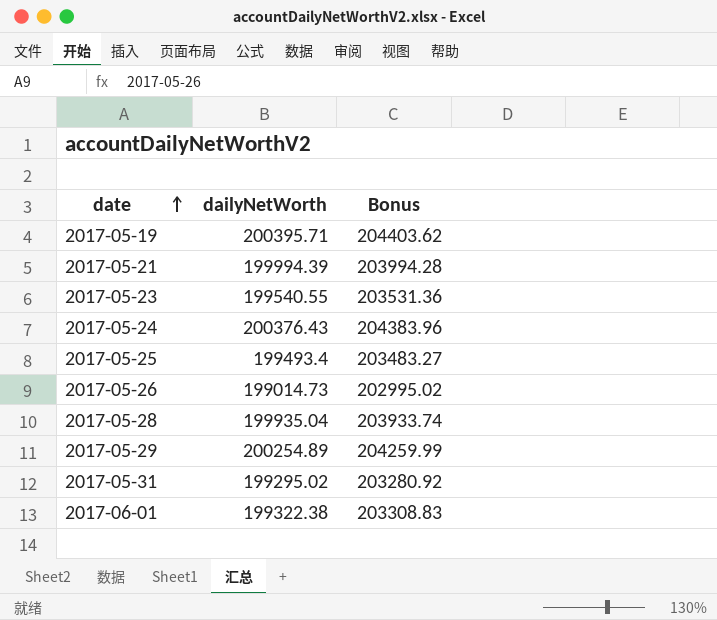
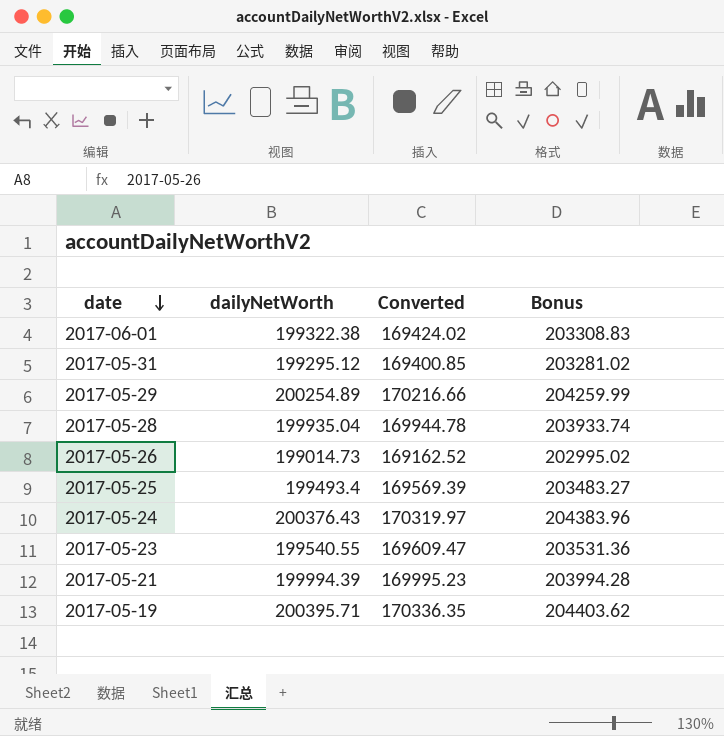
row order: date ascending -> date descending
column Converted | formula: none -> [dailyNetWorth] * 0.85
2017-05-31 | dailyNetWorth: 199295.02 -> 199295.12
2017-05-31 | Bonus: 203280.92 -> 203281.02

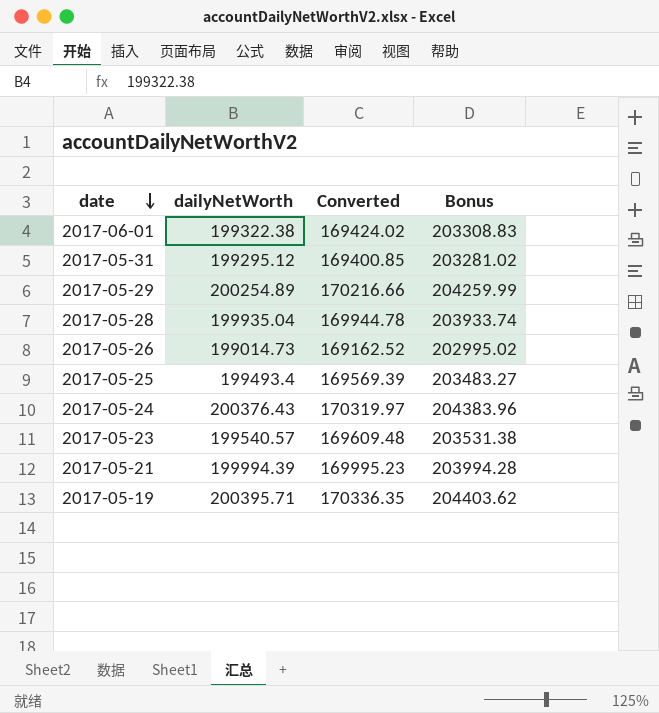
2017-05-23 | dailyNetWorth: 199540.55 -> 199540.57
2017-05-23 | Converted: 169609.47 -> 169609.48
2017-05-23 | Bonus: 203531.36 -> 203531.38

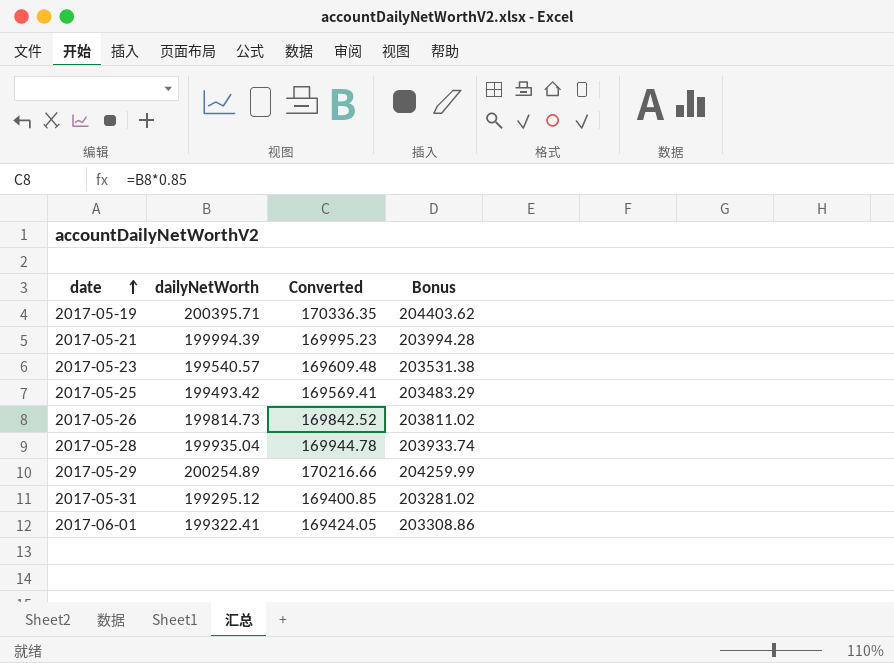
row order: date descending -> date ascending
row 2017-05-24: 200376.43 | 170319.97 | 204383.96 -> none
2017-05-25 | dailyNetWorth: 199493.4 -> 199493.42
2017-05-25 | Converted: 169569.39 -> 169569.41
2017-05-25 | Bonus: 203483.27 -> 203483.29
2017-05-26 | dailyNetWorth: 199014.73 -> 199814.73
2017-05-26 | Converted: 169162.52 -> 169842.52
2017-05-26 | Bonus: 202995.02 -> 203811.02
2017-06-01 | dailyNetWorth: 199322.38 -> 199322.41
2017-06-01 | Converted: 169424.02 -> 169424.05
2017-06-01 | Bonus: 203308.83 -> 203308.86

